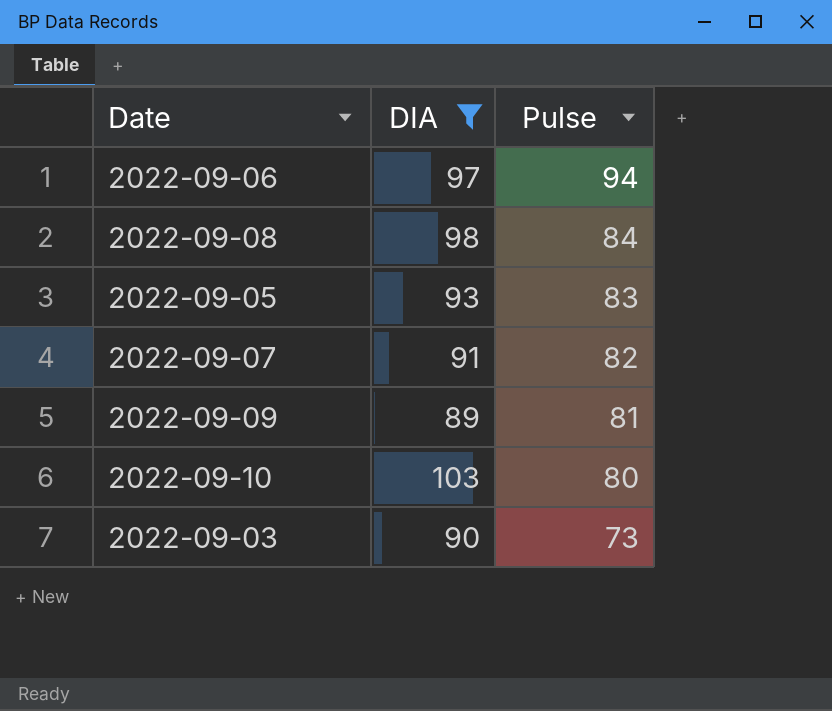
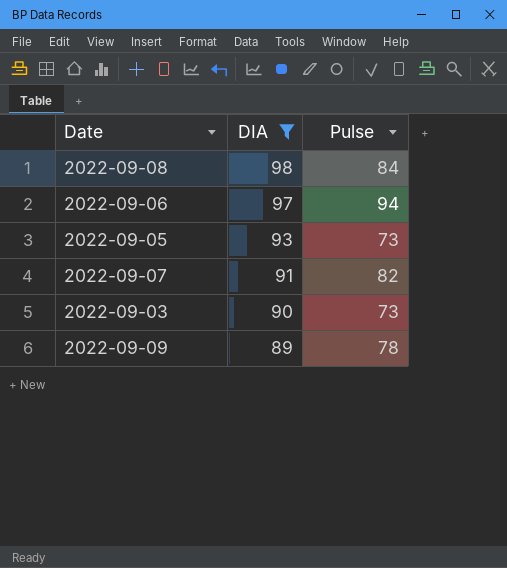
row order: Pulse descending -> DIA descending
row 2022-09-10: 103 | 80 -> none
2022-09-05 | Pulse: 83 -> 73
2022-09-09 | Pulse: 81 -> 78

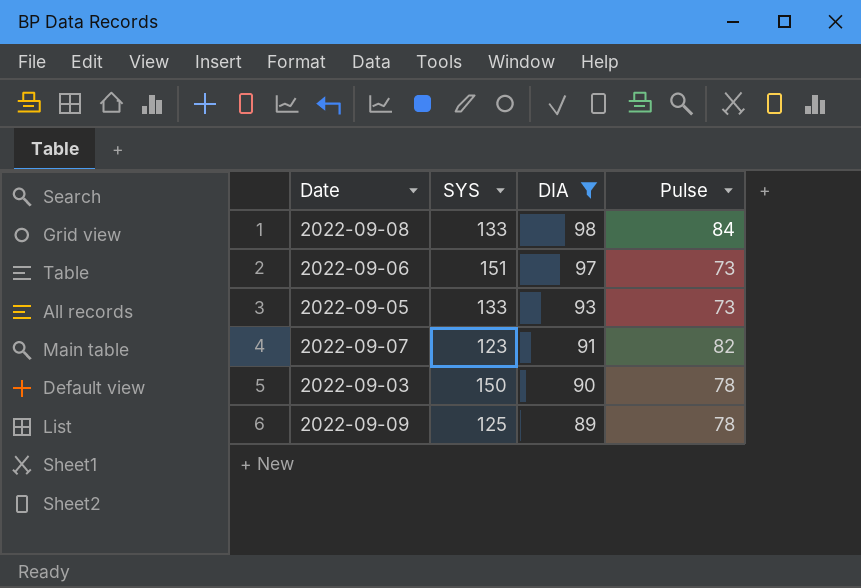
column SYS | position: none -> 2
2022-09-06 | Pulse: 94 -> 73
2022-09-03 | Pulse: 73 -> 78

